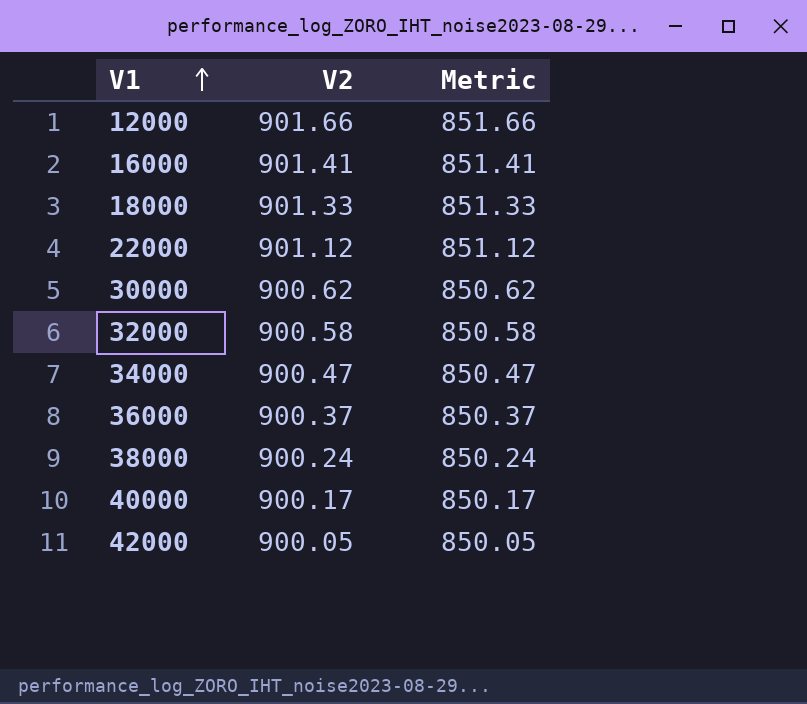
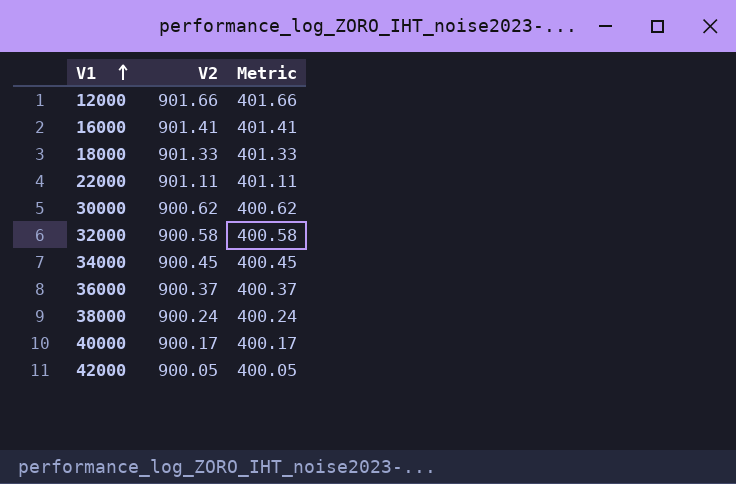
column Metric | formula: [V2] - 50 -> [V2] - 500
22000 | V2: 901.12 -> 901.11
34000 | V2: 900.47 -> 900.45

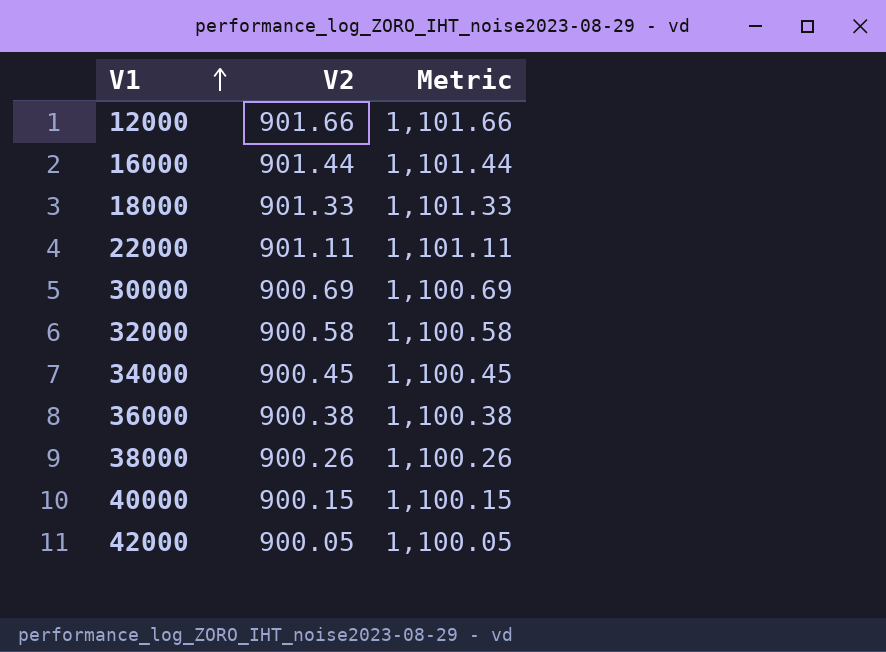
column Metric | formula: [V2] - 500 -> [V2] + 200
16000 | V2: 901.41 -> 901.44
30000 | V2: 900.62 -> 900.69
36000 | V2: 900.37 -> 900.38
38000 | V2: 900.24 -> 900.26
40000 | V2: 900.17 -> 900.15

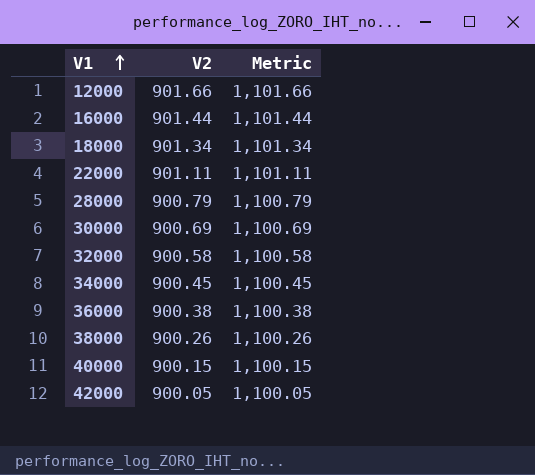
18000 | V2: 901.33 -> 901.34
18000 | Metric: 1,101.33 -> 1,101.34
row 28000: none -> 900.79 | 1,100.79

